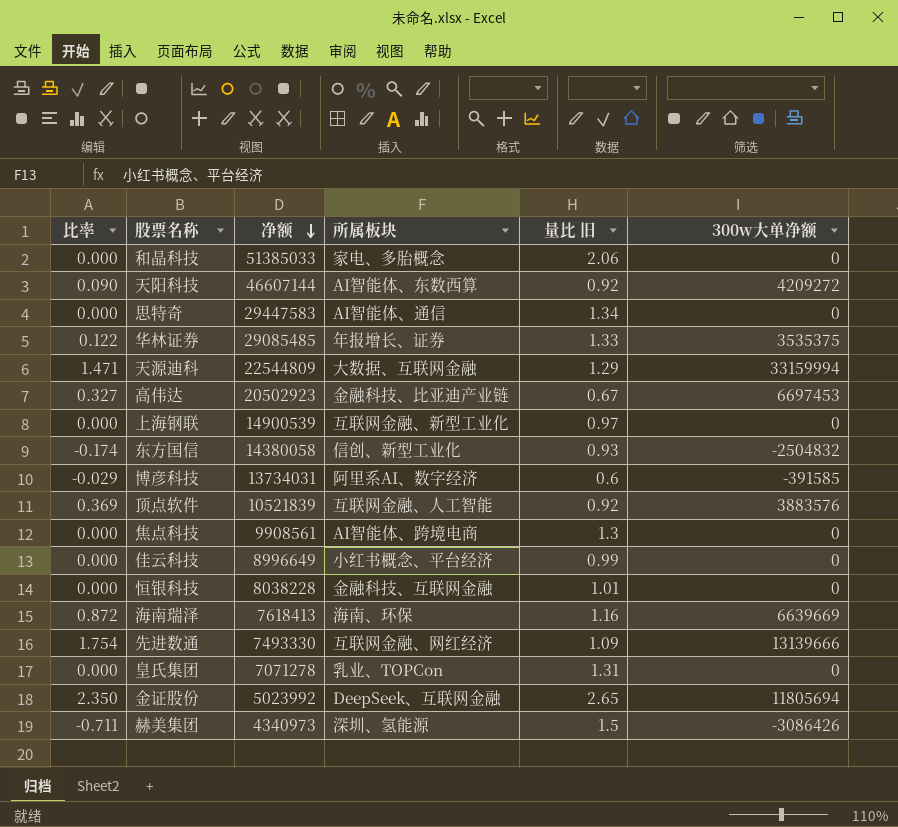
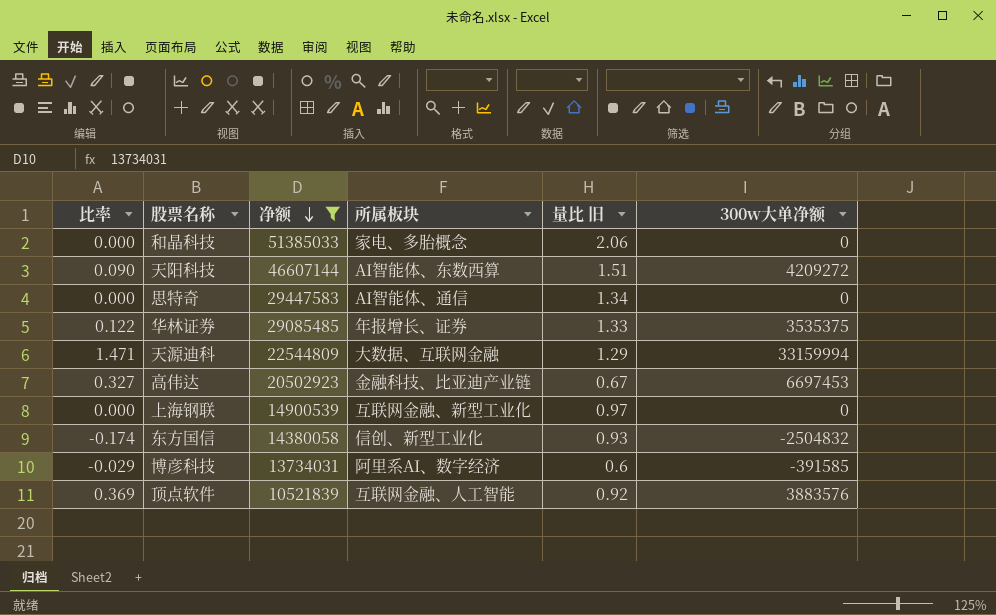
filter: none -> 净额 >= 10521839
天阳科技 | 量比 旧: 0.92 -> 1.51

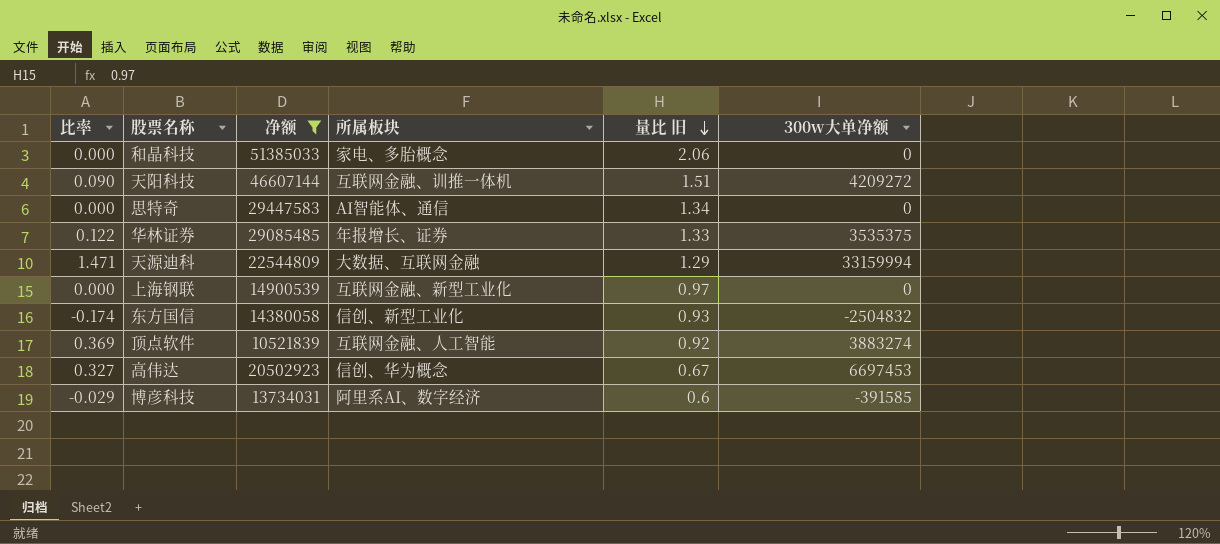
row order: 净额 descending -> 量比 旧 descending
天阳科技 | 所属板块: AI智能体、东数西算 -> 互联网金融、训推一体机
顶点软件 | 300w大单净额: 3883576 -> 3883274
高伟达 | 所属板块: 金融科技、比亚迪产业链 -> 信创、华为概念

